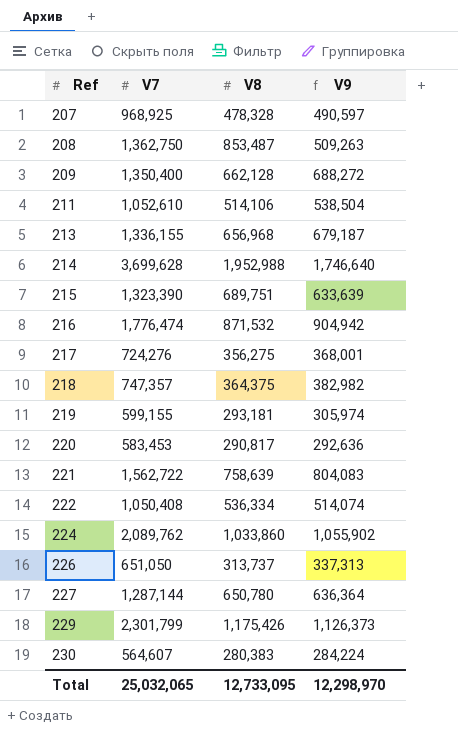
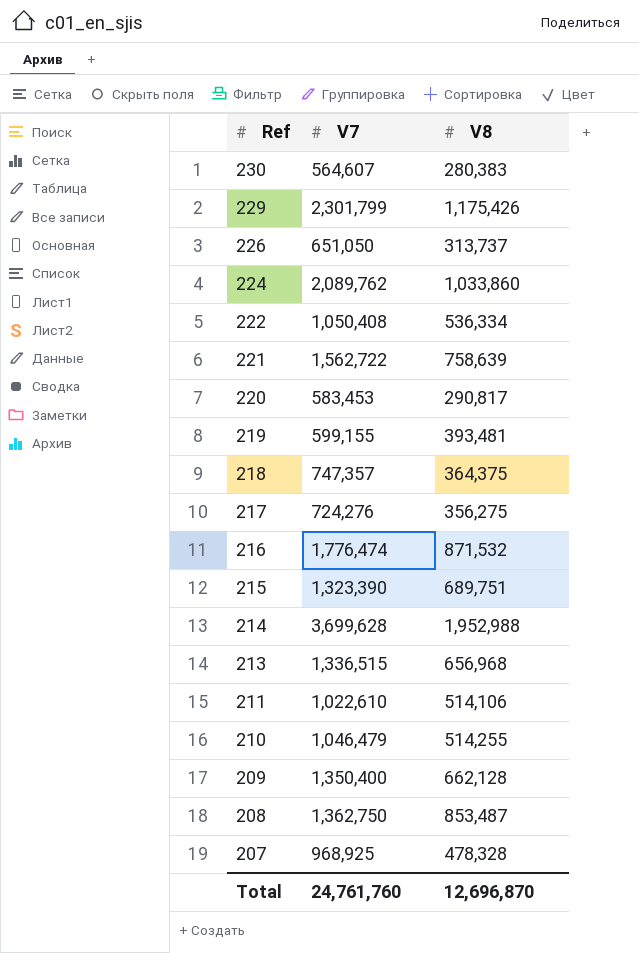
row order: Ref ascending -> Ref descending
column V9 | formula: [V7] - [V8] -> none
row 227: 1,287,144 | 650,780 | 636,364 -> none
219 | V8: 293,181 -> 393,481
213 | V7: 1,336,155 -> 1,336,515
211 | V7: 1,052,610 -> 1,022,610
row 210: none -> 1,046,479 | 514,255
Total | V7: 25,032,065 -> 24,761,760
Total | V8: 12,733,095 -> 12,696,870

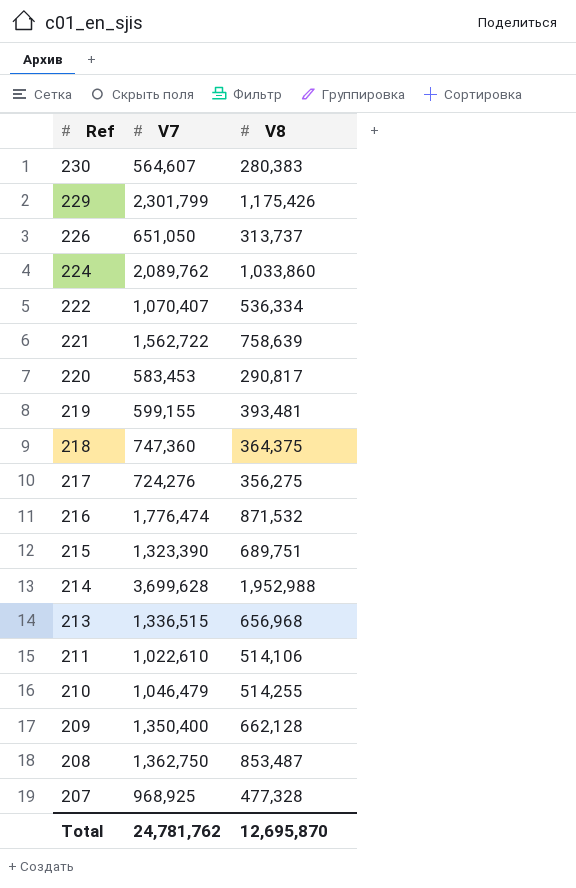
222 | V7: 1,050,408 -> 1,070,407
218 | V7: 747,357 -> 747,360
207 | V8: 478,328 -> 477,328
Total | V7: 24,761,760 -> 24,781,762
Total | V8: 12,696,870 -> 12,695,870

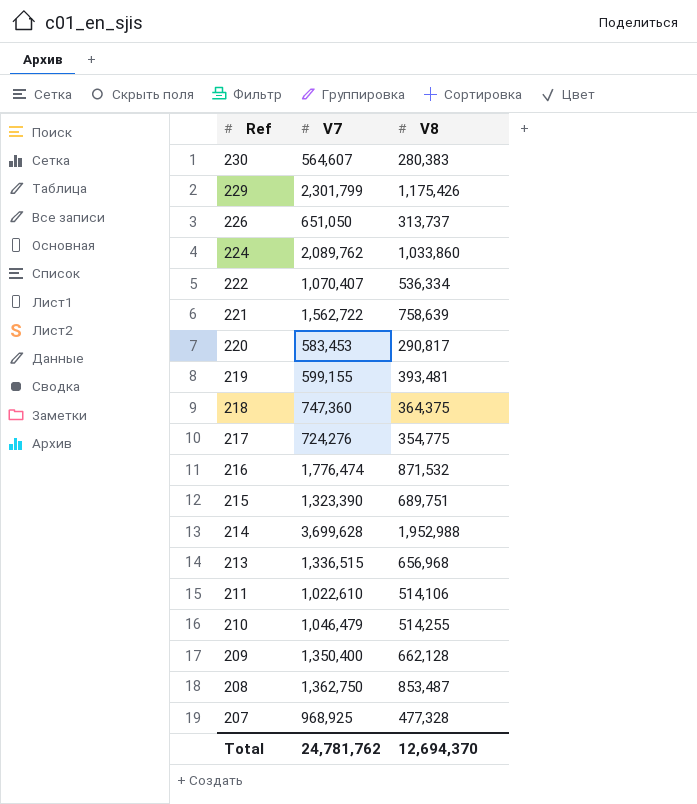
217 | V8: 356,275 -> 354,775
Total | V8: 12,695,870 -> 12,694,370

